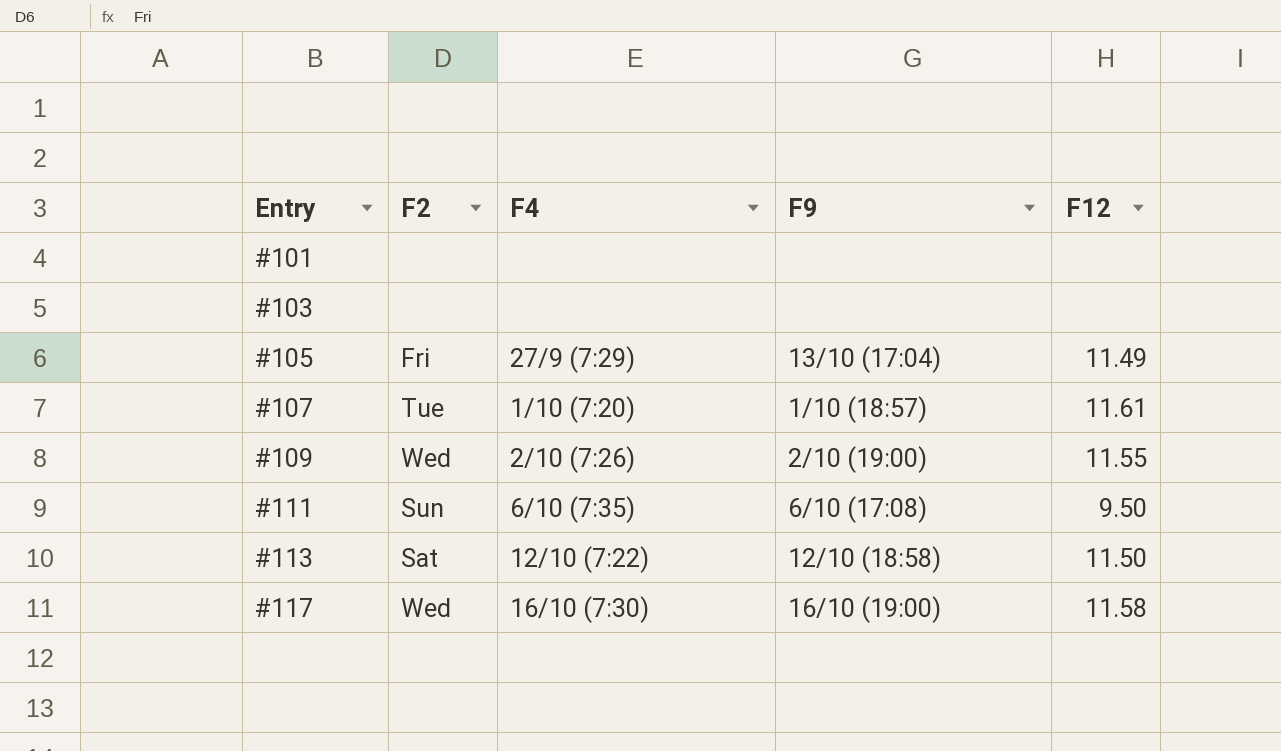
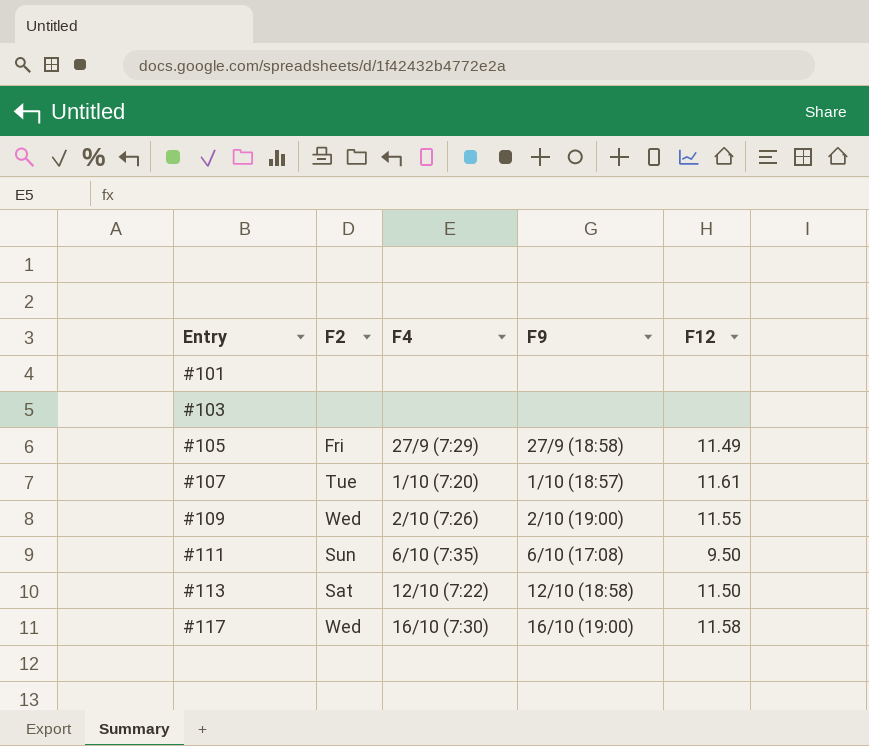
#105 | F9: 13/10 (17:04) -> 27/9 (18:58)

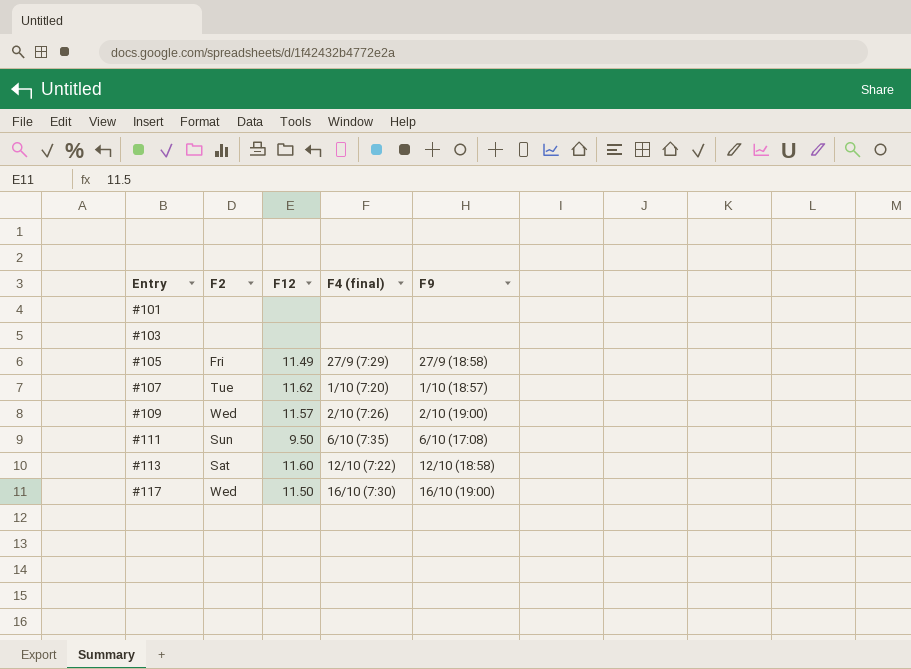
column F12 | position: 5 -> 3
column name: F4 -> F4 (final)
#107 | F12: 11.61 -> 11.62
#109 | F12: 11.55 -> 11.57
#113 | F12: 11.50 -> 11.60
#117 | F12: 11.58 -> 11.50

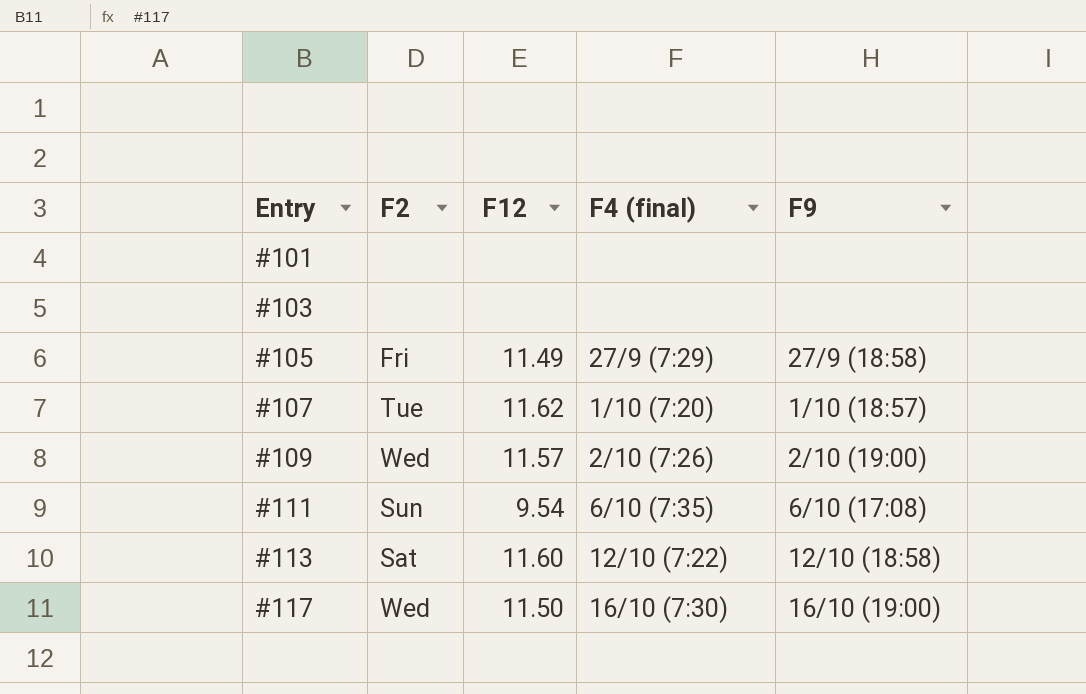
#111 | F12: 9.50 -> 9.54

